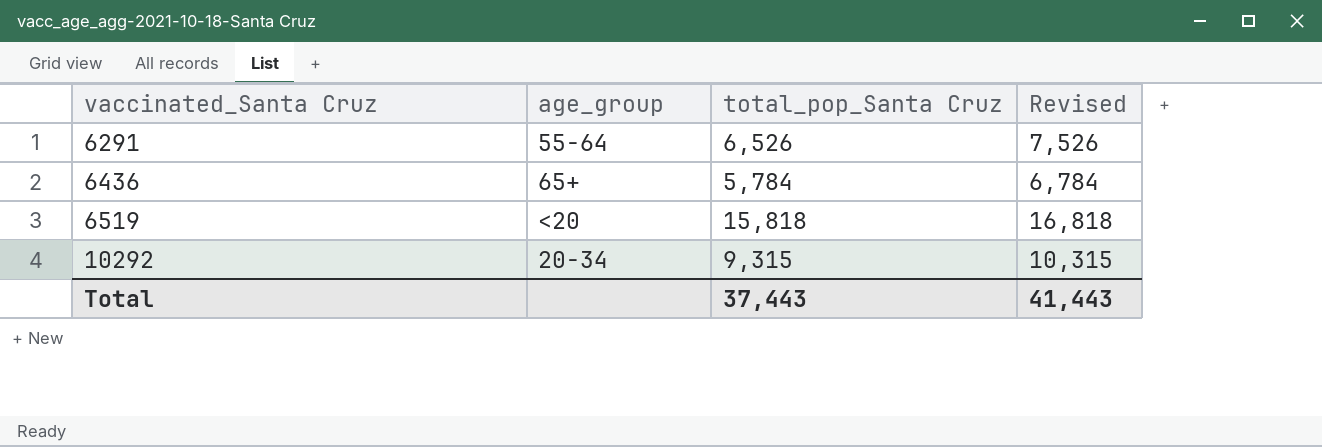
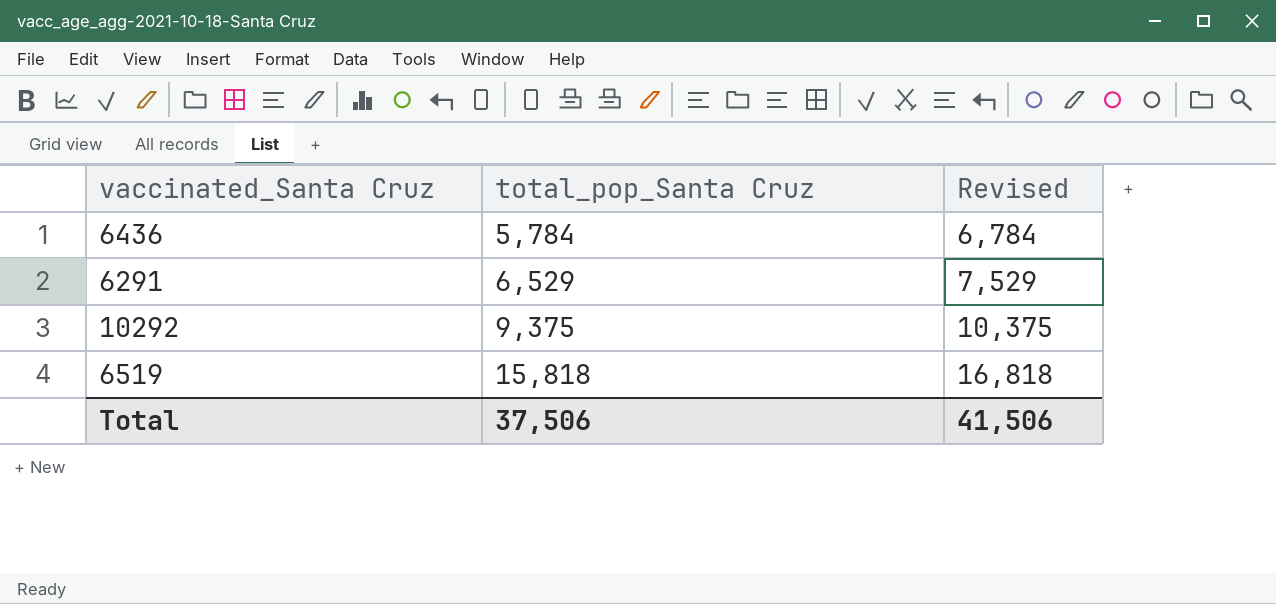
row order: vaccinated_Santa Cruz ascending -> total_pop_Santa Cruz ascending
column age_group | position: 2 -> none
6291 | total_pop_Santa Cruz: 6,526 -> 6,529
6291 | Revised: 7,526 -> 7,529
10292 | total_pop_Santa Cruz: 9,315 -> 9,375
10292 | Revised: 10,315 -> 10,375
Total | total_pop_Santa Cruz: 37,443 -> 37,506
Total | Revised: 41,443 -> 41,506

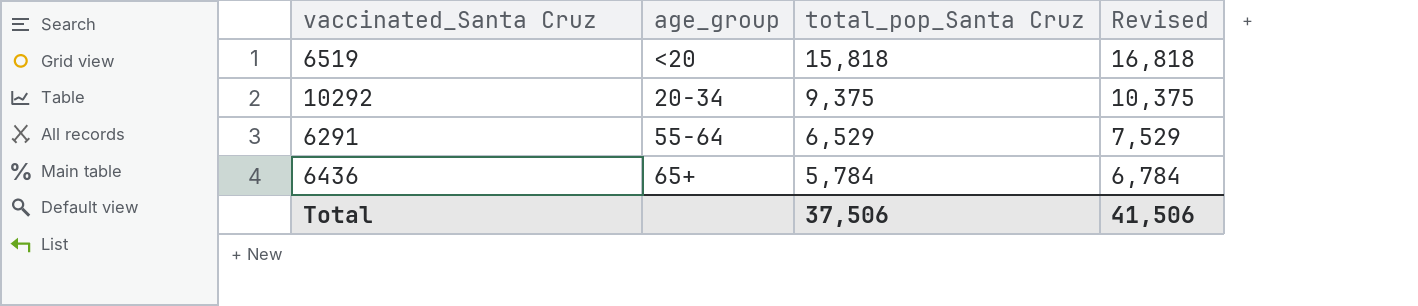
row order: total_pop_Santa Cruz ascending -> total_pop_Santa Cruz descending
column age_group | position: none -> 2

